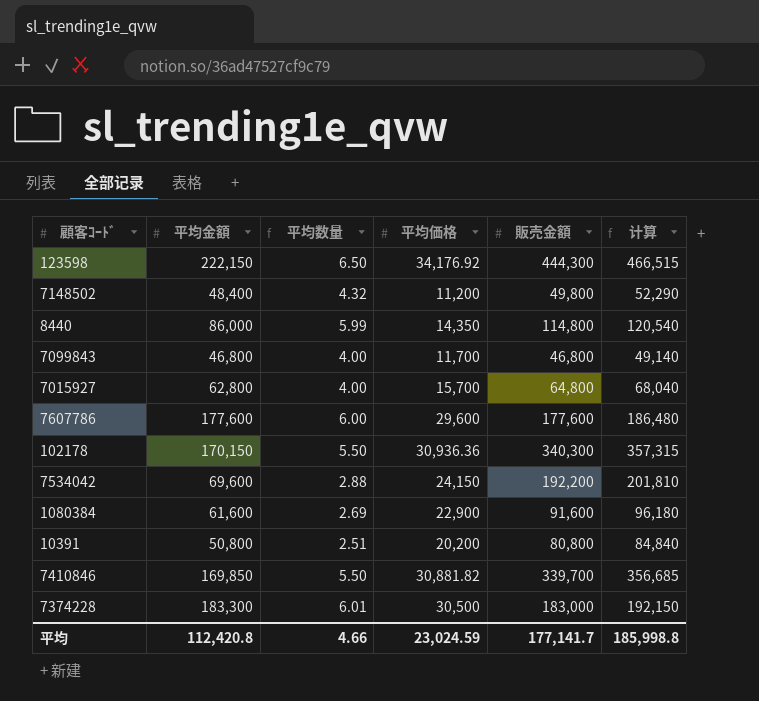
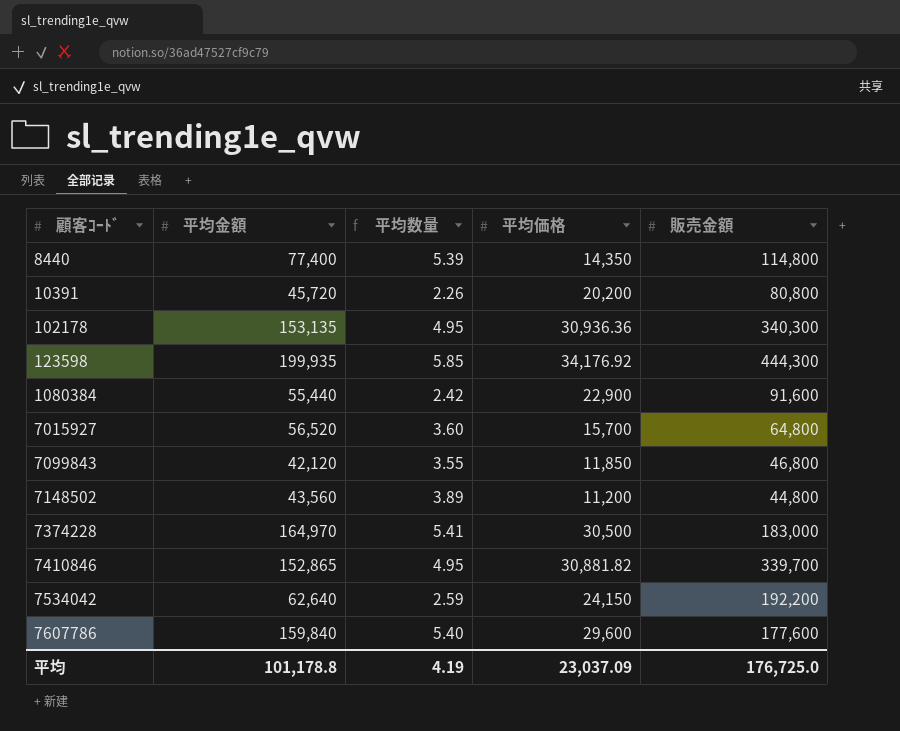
row order: none -> 顧客ｺｰﾄﾞ ascending
column 计算 | formula: [販売金額] * 1.05 -> none
8440 | 平均金額: 86,000 -> 77,400
8440 | 平均数量: 5.99 -> 5.39
10391 | 平均金額: 50,800 -> 45,720
10391 | 平均数量: 2.51 -> 2.26
102178 | 平均金額: 170,150 -> 153,135
102178 | 平均数量: 5.50 -> 4.95
123598 | 平均金額: 222,150 -> 199,935
123598 | 平均数量: 6.50 -> 5.85
1080384 | 平均金額: 61,600 -> 55,440
1080384 | 平均数量: 2.69 -> 2.42
7015927 | 平均金額: 62,800 -> 56,520
7015927 | 平均数量: 4.00 -> 3.60
7099843 | 平均金額: 46,800 -> 42,120
7099843 | 平均数量: 4.00 -> 3.55
7099843 | 平均価格: 11,700 -> 11,850
7148502 | 平均金額: 48,400 -> 43,560
7148502 | 平均数量: 4.32 -> 3.89
7148502 | 販売金額: 49,800 -> 44,800
7374228 | 平均金額: 183,300 -> 164,970
7374228 | 平均数量: 6.01 -> 5.41
7410846 | 平均金額: 169,850 -> 152,865
7410846 | 平均数量: 5.50 -> 4.95
7534042 | 平均金額: 69,600 -> 62,640
7534042 | 平均数量: 2.88 -> 2.59
7607786 | 平均金額: 177,600 -> 159,840
7607786 | 平均数量: 6.00 -> 5.40
平均 | 平均金額: 112,420.8 -> 101,178.8
平均 | 平均数量: 4.66 -> 4.19
平均 | 平均価格: 23,024.59 -> 23,037.09
平均 | 販売金額: 177,141.7 -> 176,725.0

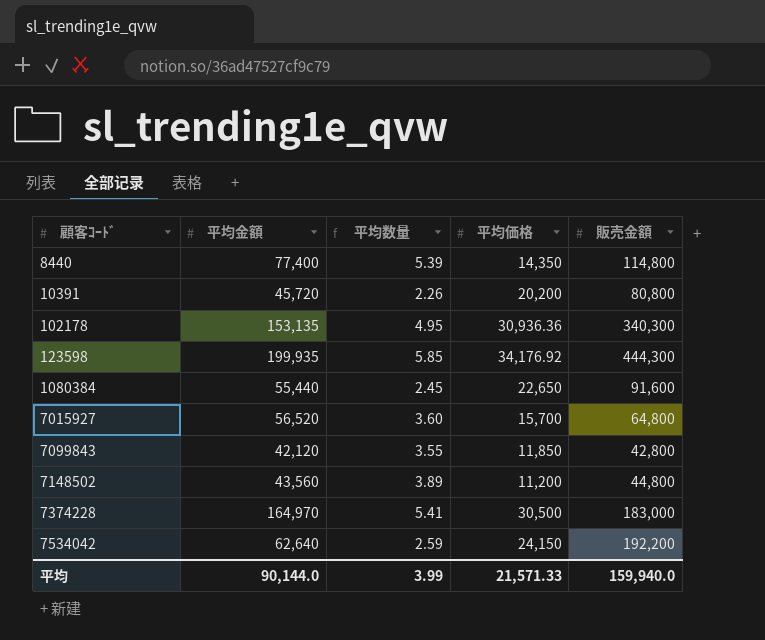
row 7410846: 152,865 | 4.95 | 30,881.82 | 339,700 -> none
row 7607786: 159,840 | 5.40 | 29,600 | 177,600 -> none
1080384 | 平均数量: 2.42 -> 2.45
1080384 | 平均価格: 22,900 -> 22,650
7099843 | 販売金額: 46,800 -> 42,800
平均 | 平均金額: 101,178.8 -> 90,144.0
平均 | 平均数量: 4.19 -> 3.99
平均 | 平均価格: 23,037.09 -> 21,571.33
平均 | 販売金額: 176,725.0 -> 159,940.0

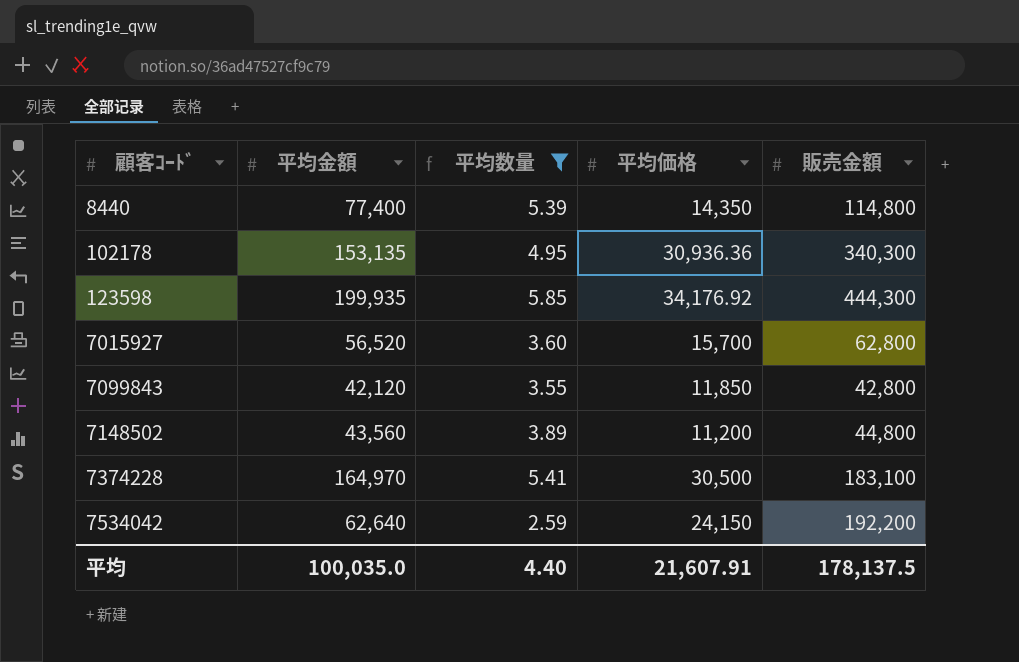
filter: none -> 平均数量 >= 2.59
7015927 | 販売金額: 64,800 -> 62,800
7374228 | 販売金額: 183,000 -> 183,100
平均 | 平均金額: 90,144.0 -> 100,035.0
平均 | 平均数量: 3.99 -> 4.40
平均 | 平均価格: 21,571.33 -> 21,607.91
平均 | 販売金額: 159,940.0 -> 178,137.5

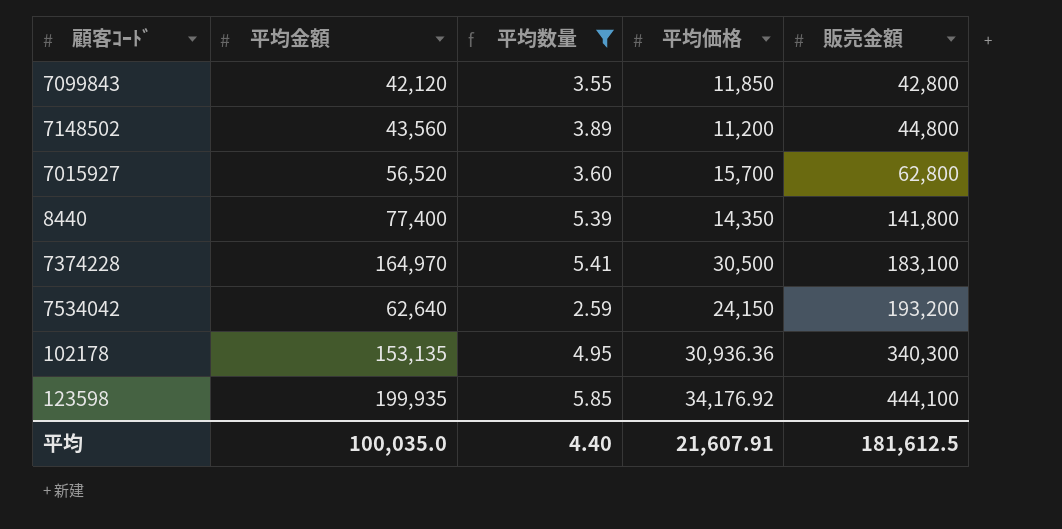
row order: 顧客ｺｰﾄﾞ ascending -> 販売金額 ascending
8440 | 販売金額: 114,800 -> 141,800
7534042 | 販売金額: 192,200 -> 193,200
123598 | 販売金額: 444,300 -> 444,100
平均 | 販売金額: 178,137.5 -> 181,612.5

